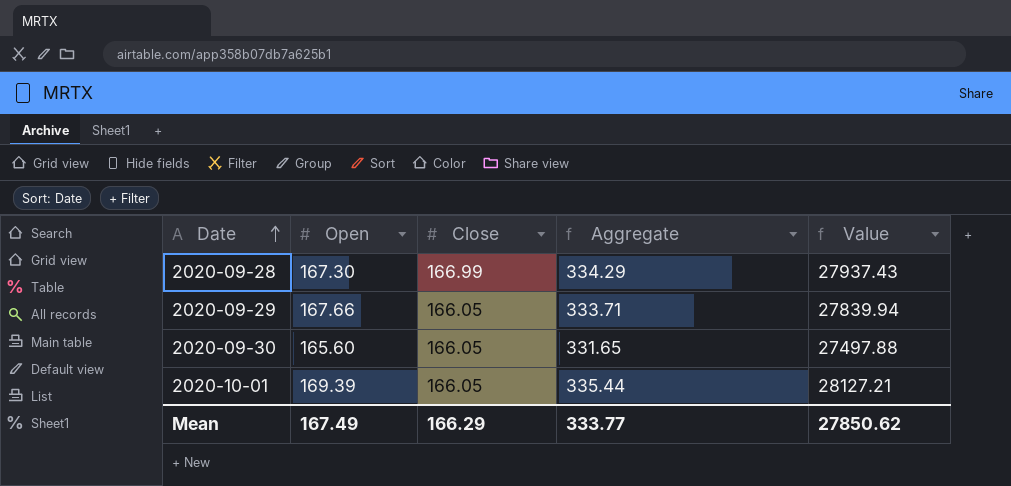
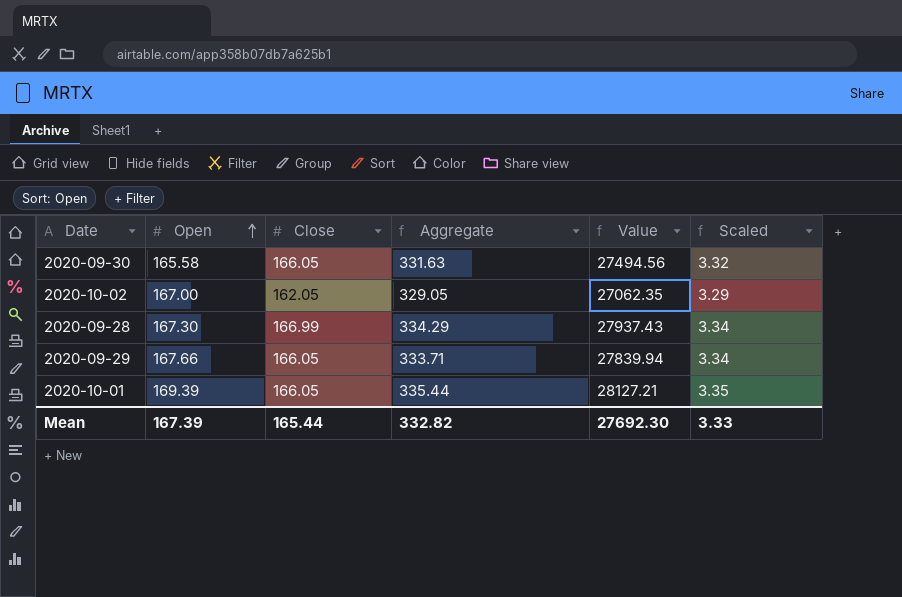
row order: Date ascending -> Open ascending
column Scaled | formula: none -> [Aggregate] * 0.01
2020-09-30 | Open: 165.60 -> 165.58
2020-09-30 | Aggregate: 331.65 -> 331.63
2020-09-30 | Value: 27497.88 -> 27494.56
row 2020-10-02: none -> 167.00 | 162.05 | 329.05 | 27062.35 | 3.29
Mean | Open: 167.49 -> 167.39
Mean | Close: 166.29 -> 165.44
Mean | Aggregate: 333.77 -> 332.82
Mean | Value: 27850.62 -> 27692.30

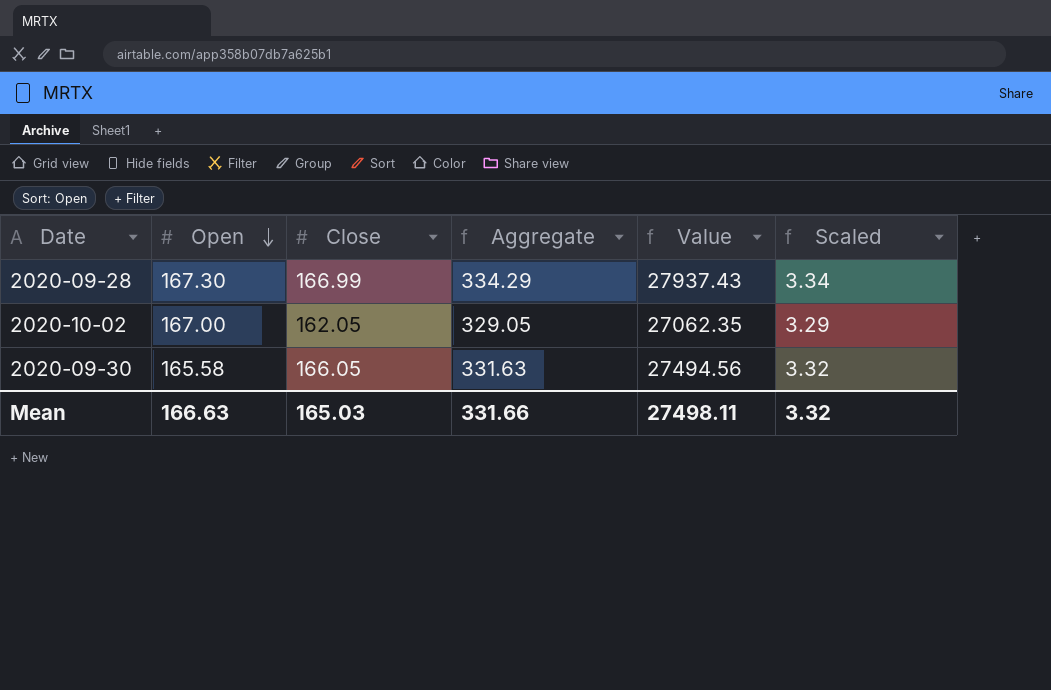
row order: Open ascending -> Open descending
row 2020-09-29: 167.66 | 166.05 | 333.71 | 27839.94 | 3.34 -> none
row 2020-10-01: 169.39 | 166.05 | 335.44 | 28127.21 | 3.35 -> none
Mean | Open: 167.39 -> 166.63
Mean | Close: 165.44 -> 165.03
Mean | Aggregate: 332.82 -> 331.66
Mean | Value: 27692.30 -> 27498.11
Mean | Scaled: 3.33 -> 3.32

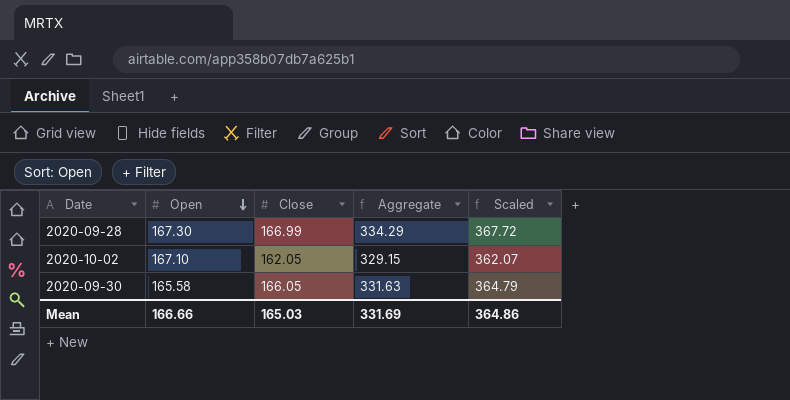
column Value | formula: [Open] * [Close] -> none
column Scaled | formula: [Aggregate] * 0.01 -> [Aggregate] * 1.1
2020-10-02 | Open: 167.00 -> 167.10
2020-10-02 | Aggregate: 329.05 -> 329.15
Mean | Open: 166.63 -> 166.66
Mean | Aggregate: 331.66 -> 331.69
Mean | Scaled: 3.32 -> 364.86

